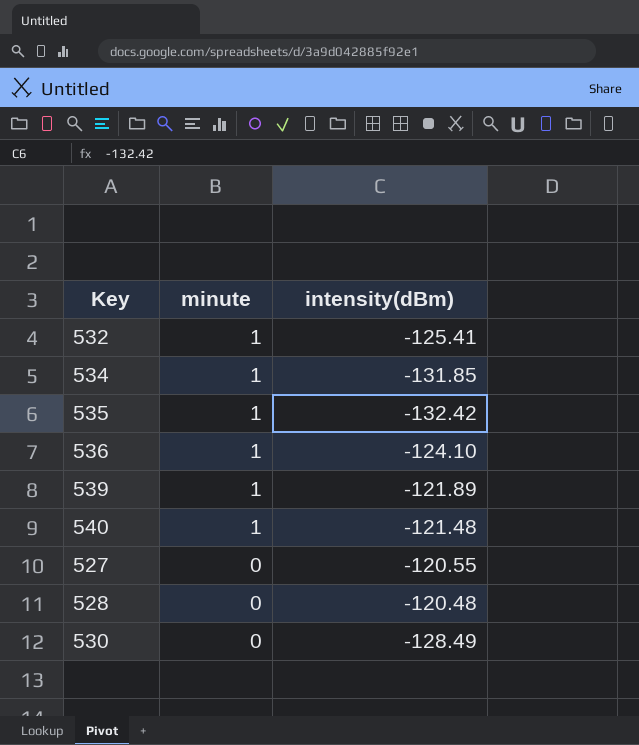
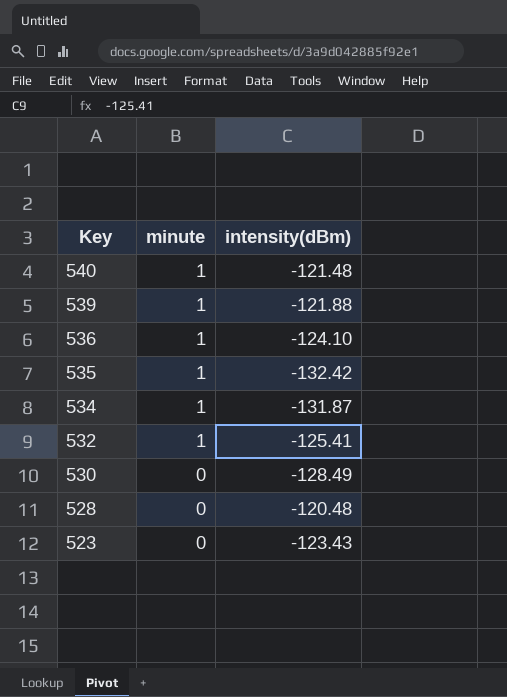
row order: minute descending -> Key descending
row 527: 0 | -120.55 -> none
539 | intensity(dBm): -121.89 -> -121.88
534 | intensity(dBm): -131.85 -> -131.87
row 523: none -> 0 | -123.43

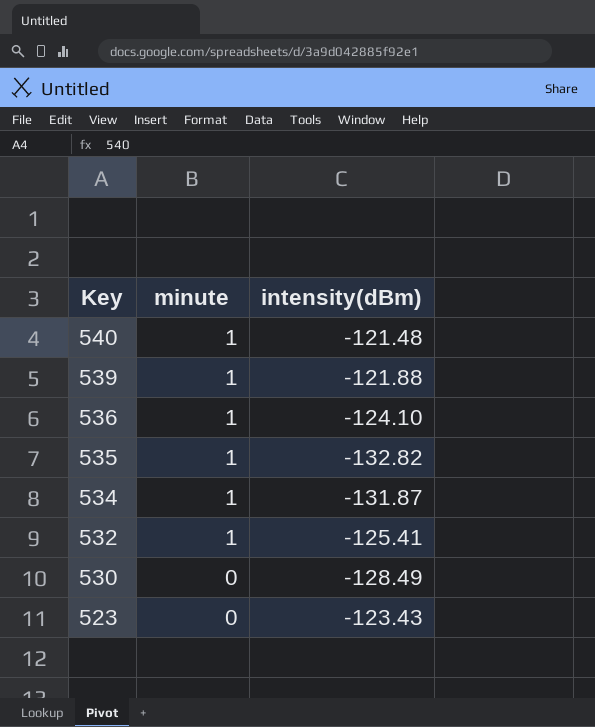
row 528: 0 | -120.48 -> none
535 | intensity(dBm): -132.42 -> -132.82

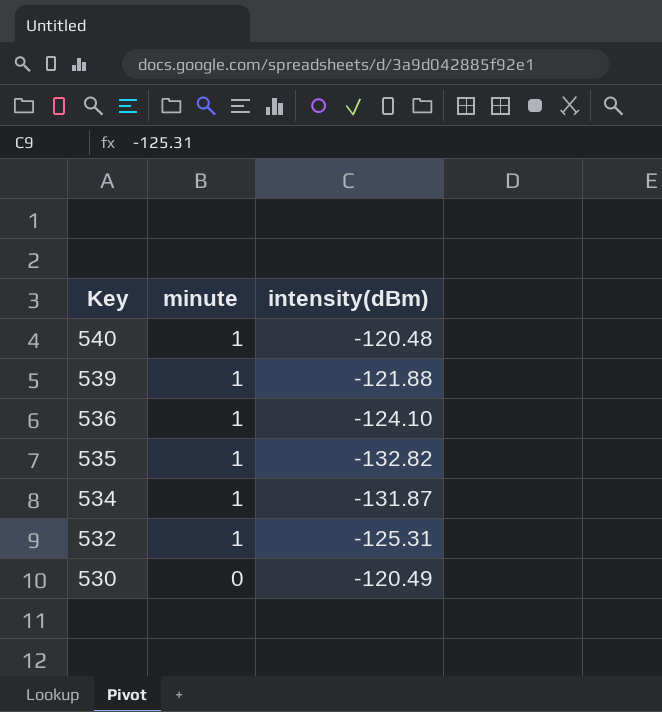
row 523: 0 | -123.43 -> none
540 | intensity(dBm): -121.48 -> -120.48
532 | intensity(dBm): -125.41 -> -125.31
530 | intensity(dBm): -128.49 -> -120.49

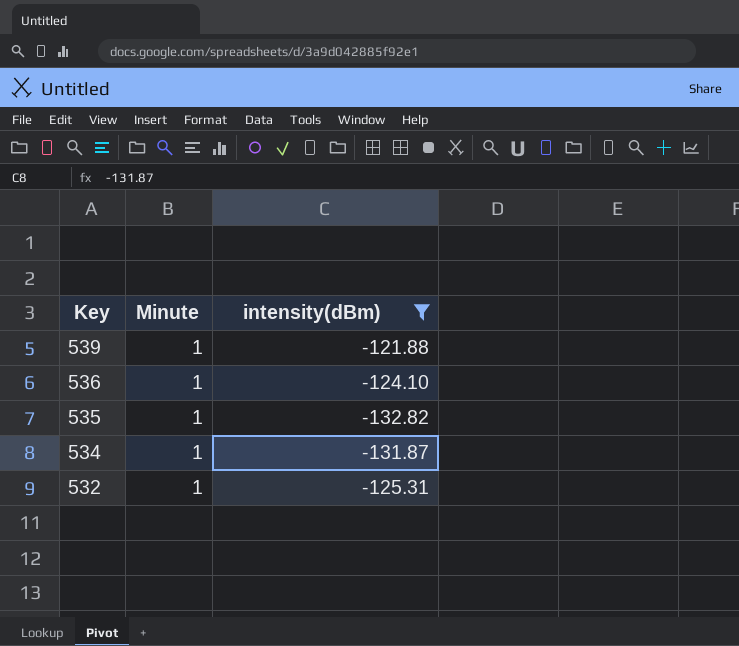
filter: none -> intensity(dBm) <= -121.88
column name: minute -> Minute

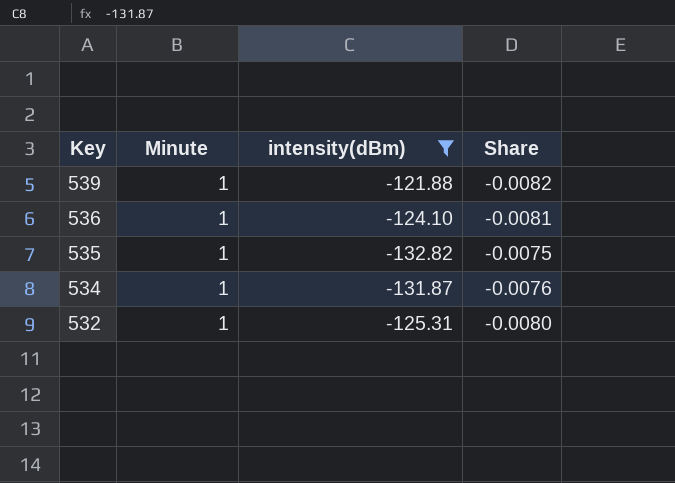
column Share | formula: none -> [Minute] / [intensity(dBm)]

